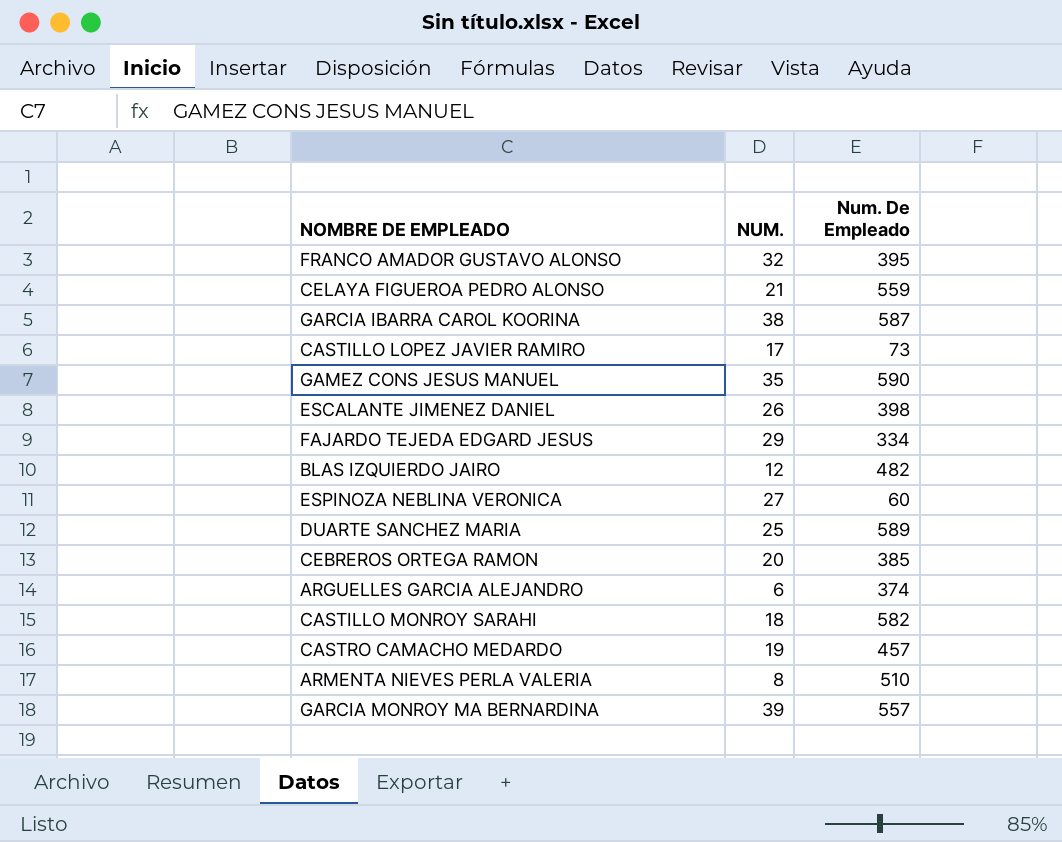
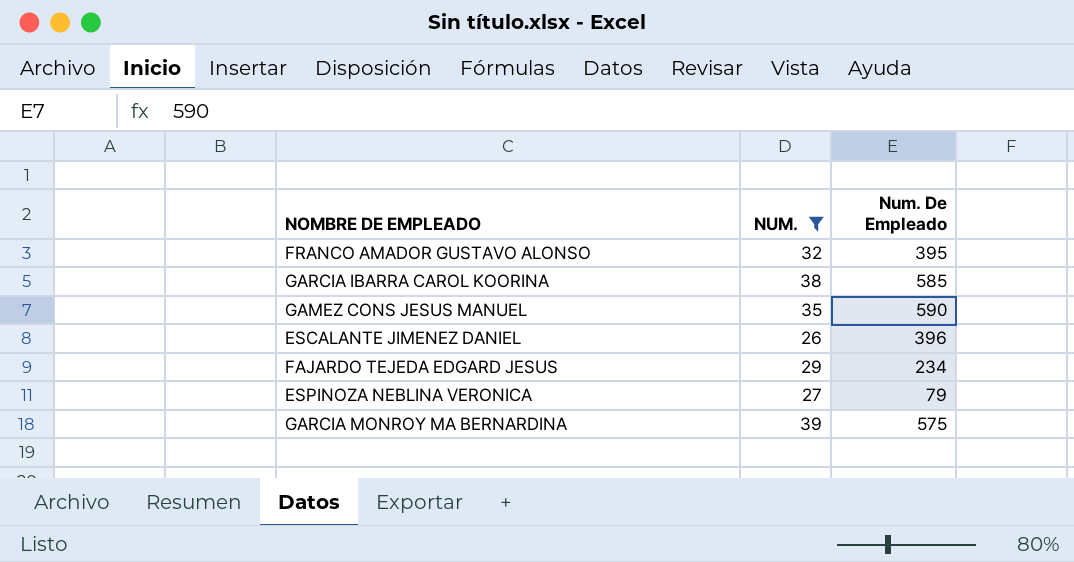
filter: none -> NUM. >= 26
GARCIA IBARRA CAROL KOORINA | Num. De Empleado: 587 -> 585
ESCALANTE JIMENEZ DANIEL | Num. De Empleado: 398 -> 396
FAJARDO TEJEDA EDGARD JESUS | Num. De Empleado: 334 -> 234
ESPINOZA NEBLINA VERONICA | Num. De Empleado: 60 -> 79
GARCIA MONROY MA BERNARDINA | Num. De Empleado: 557 -> 575

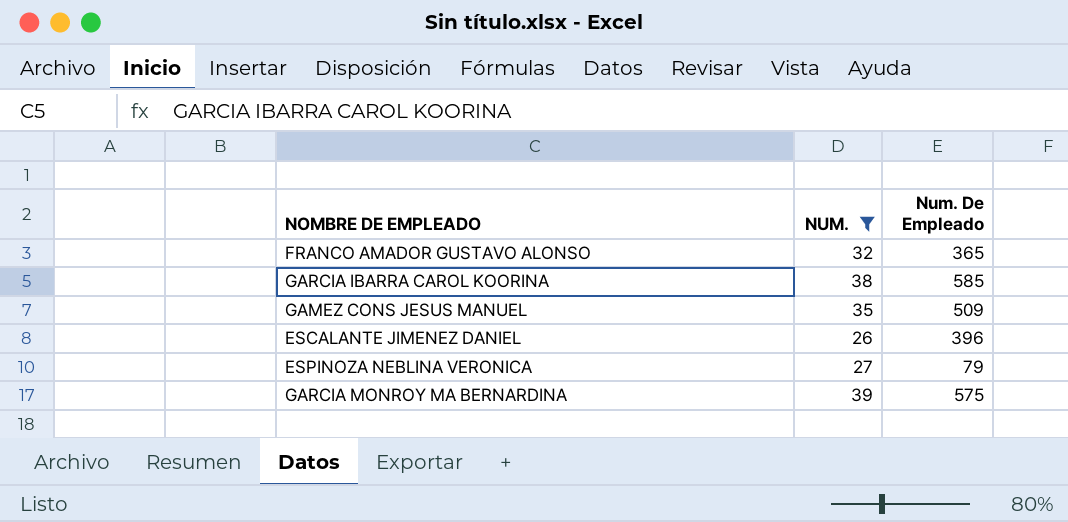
row FAJARDO TEJEDA EDGARD JESUS: 29 | 234 -> none
FRANCO AMADOR GUSTAVO ALONSO | Num. De Empleado: 395 -> 365
GAMEZ CONS JESUS MANUEL | Num. De Empleado: 590 -> 509

